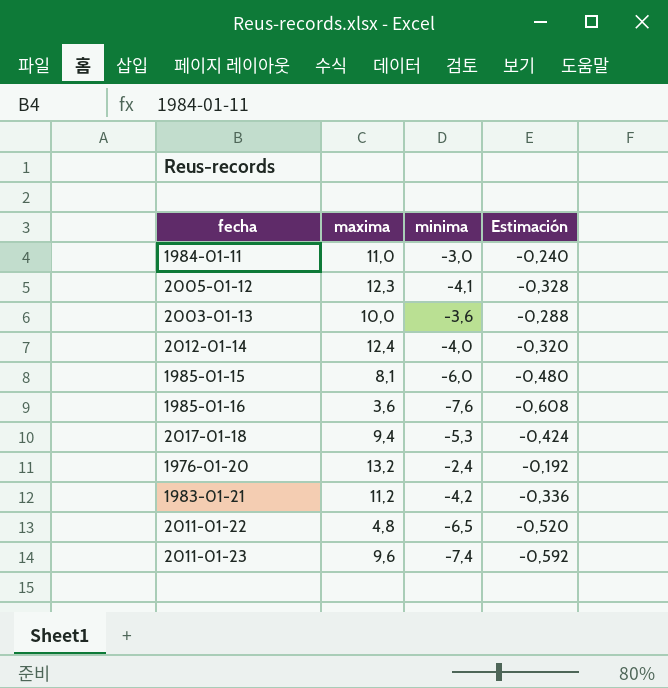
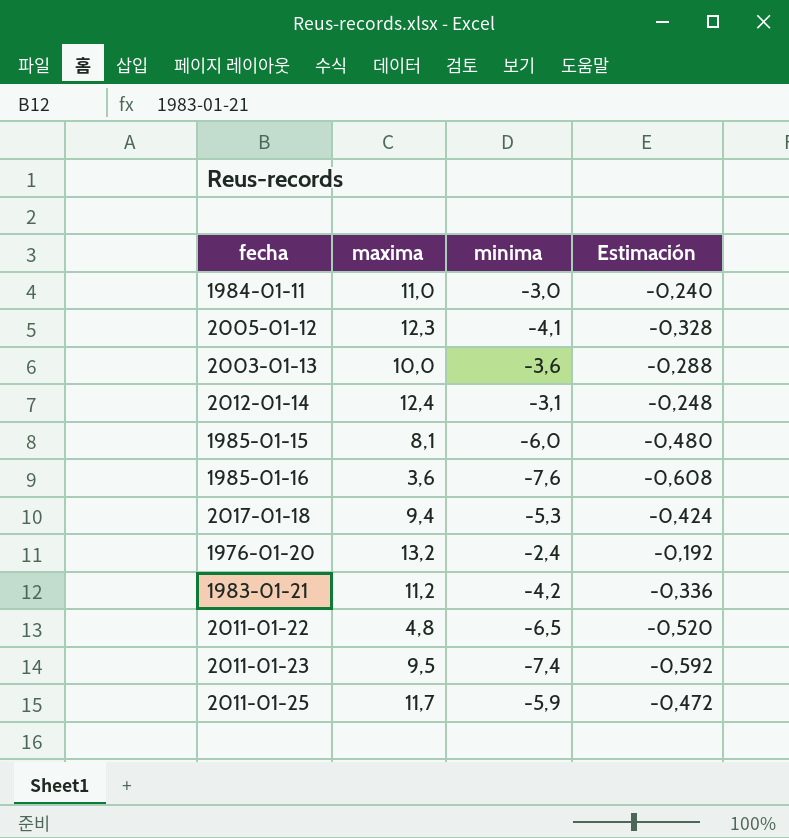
2012-01-14 | minima: -4,0 -> -3,1
2012-01-14 | Estimación: -0,320 -> -0,248
2011-01-23 | maxima: 9,6 -> 9,5
row 2011-01-25: none -> 11,7 | -5,9 | -0,472

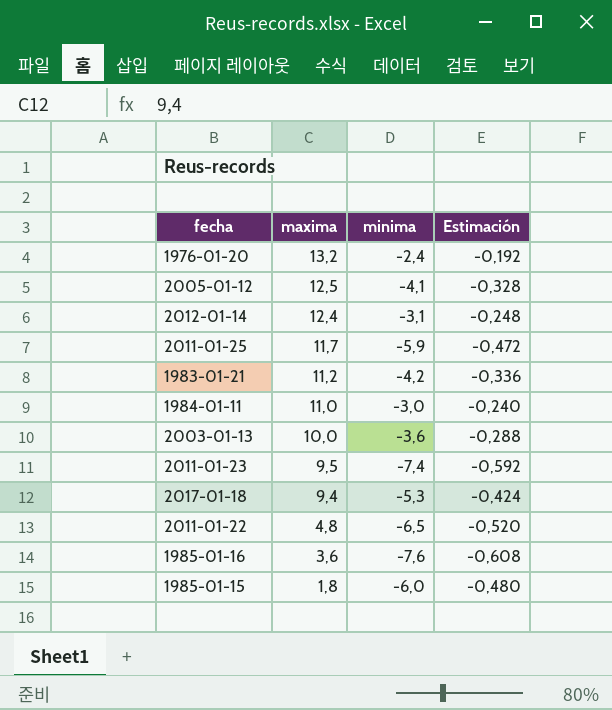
row order: none -> maxima descending
2005-01-12 | maxima: 12,3 -> 12,5
1985-01-15 | maxima: 8,1 -> 1,8

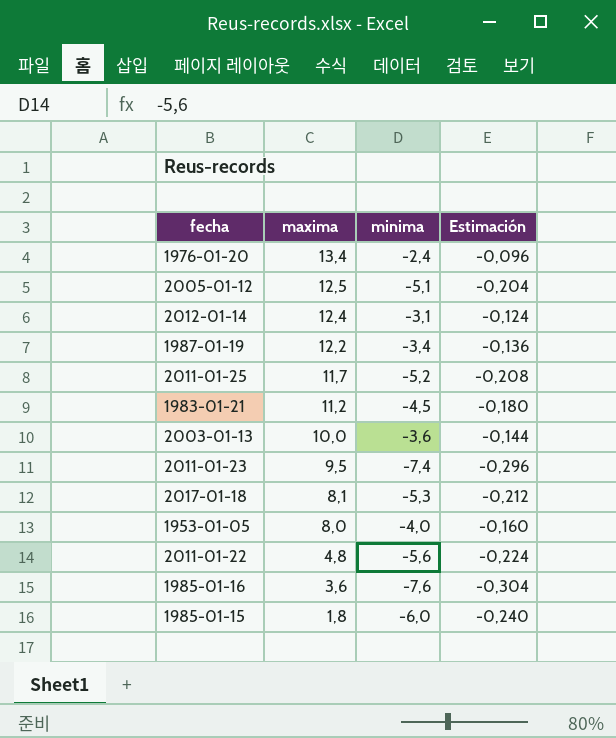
column Estimación | formula: [minima] * 0,08 -> [minima] * 0,04
row 1984-01-11: 11,0 | -3,0 | -0,240 -> none
1976-01-20 | maxima: 13,2 -> 13,4
2005-01-12 | minima: -4,1 -> -5,1
row 1987-01-19: none -> 12,2 | -3,4 | -0,136
2011-01-25 | minima: -5,9 -> -5,2
1983-01-21 | minima: -4,2 -> -4,5
2017-01-18 | maxima: 9,4 -> 8,1
row 1953-01-05: none -> 8,0 | -4,0 | -0,160
2011-01-22 | minima: -6,5 -> -5,6

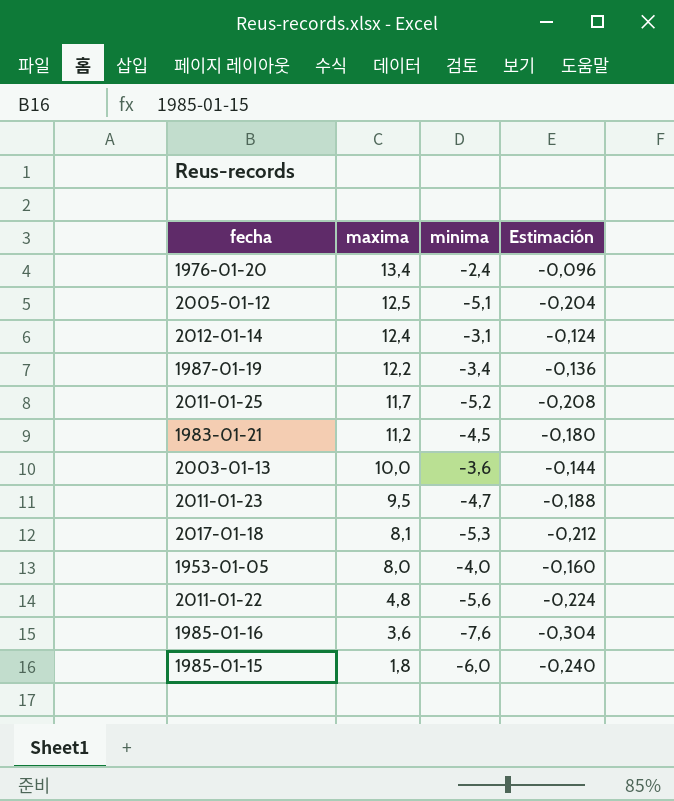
2011-01-23 | minima: -7,4 -> -4,7
2011-01-23 | Estimación: -0,296 -> -0,188

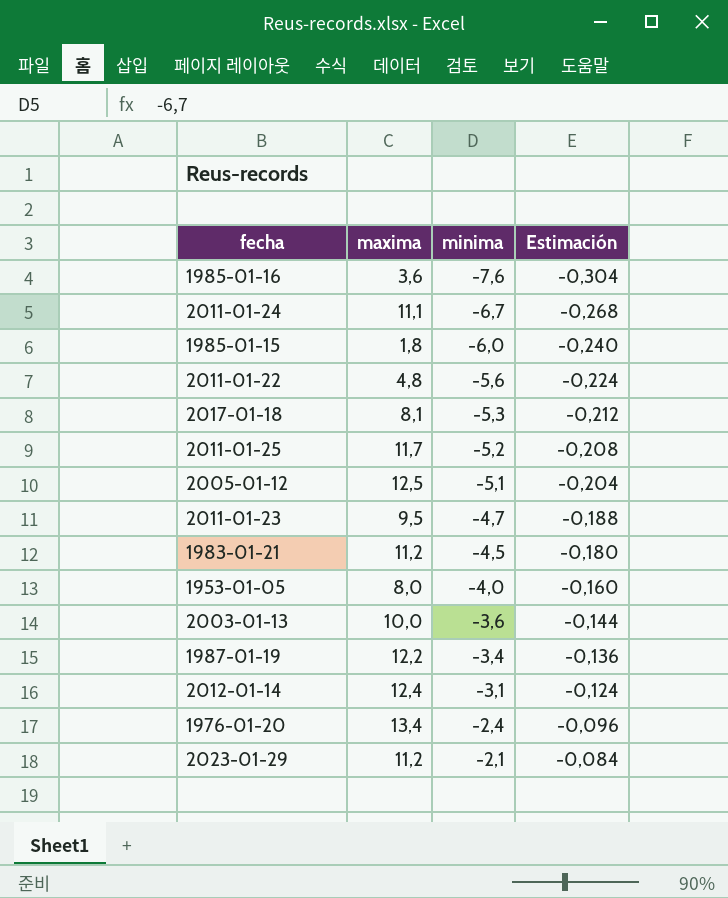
row order: maxima descending -> minima ascending
row 2011-01-24: none -> 11,1 | -6,7 | -0,268
row 2023-01-29: none -> 11,2 | -2,1 | -0,084

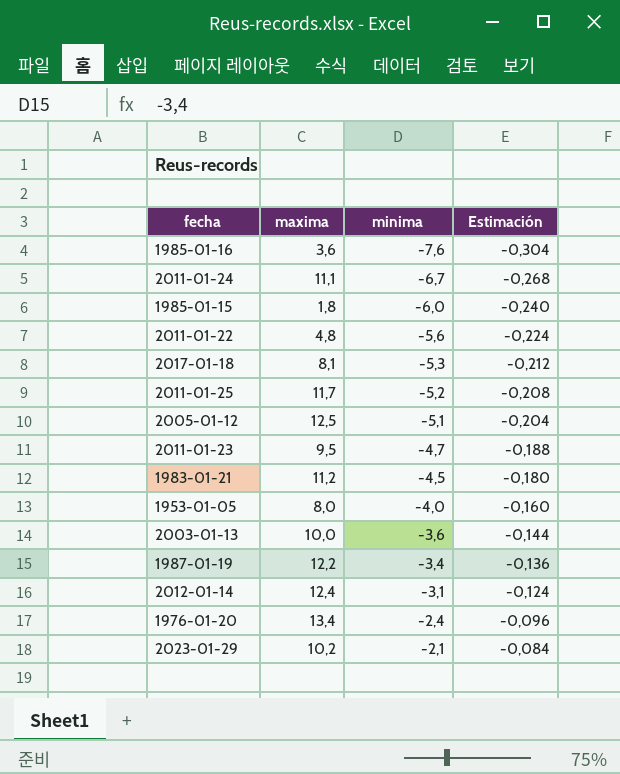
2023-01-29 | maxima: 11,2 -> 10,2

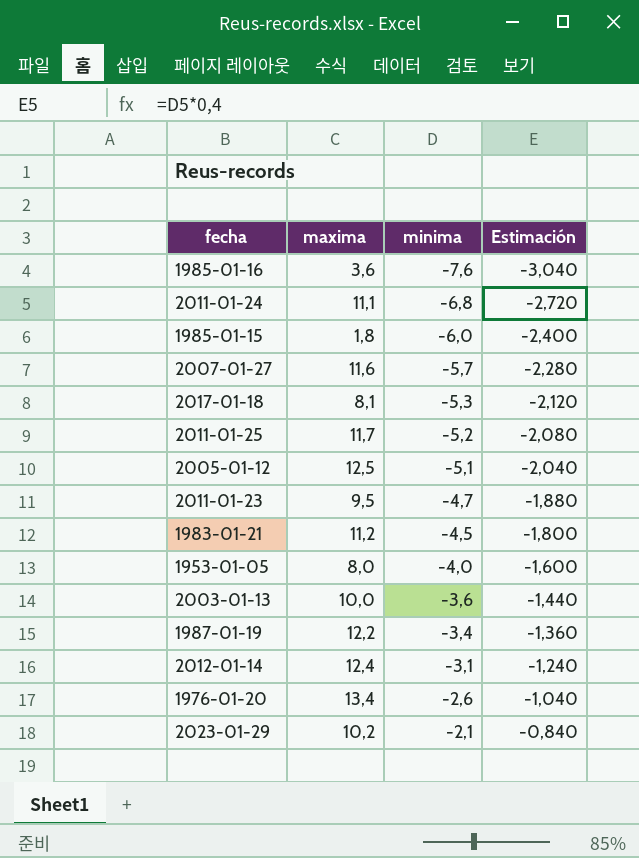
column Estimación | formula: [minima] * 0,04 -> [minima] * 0,4
row 2011-01-22: 4,8 | -5,6 | -0,224 -> none
2011-01-24 | minima: -6,7 -> -6,8
row 2007-01-27: none -> 11,6 | -5,7 | -2,280
1976-01-20 | minima: -2,4 -> -2,6

